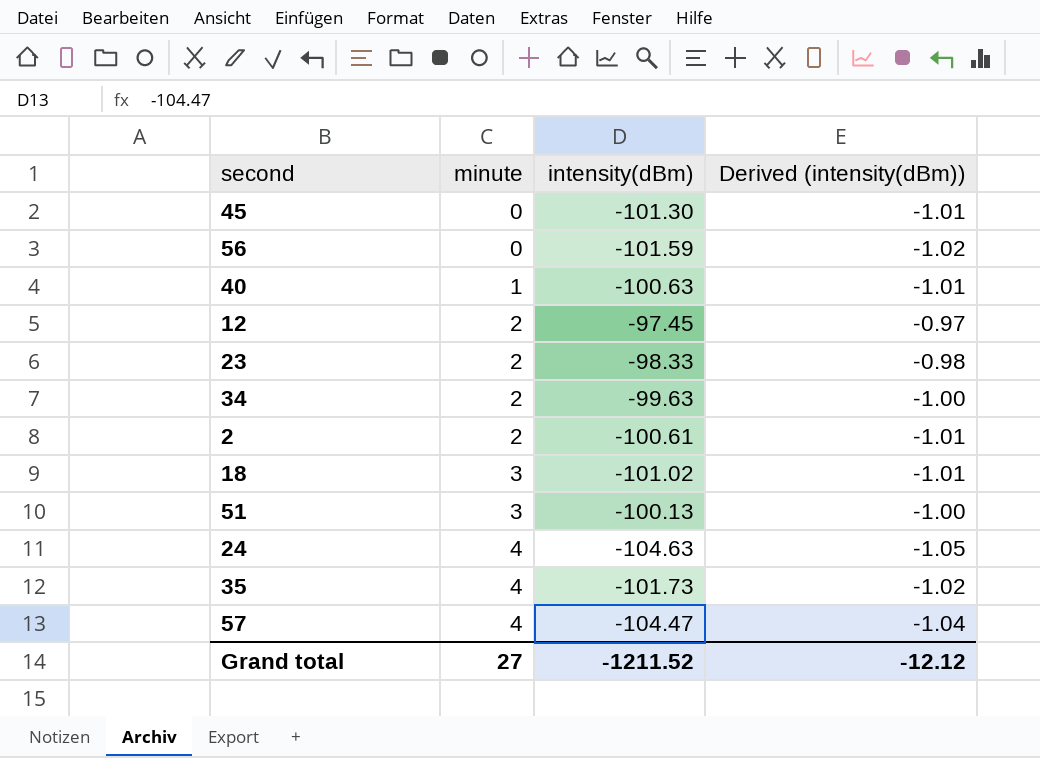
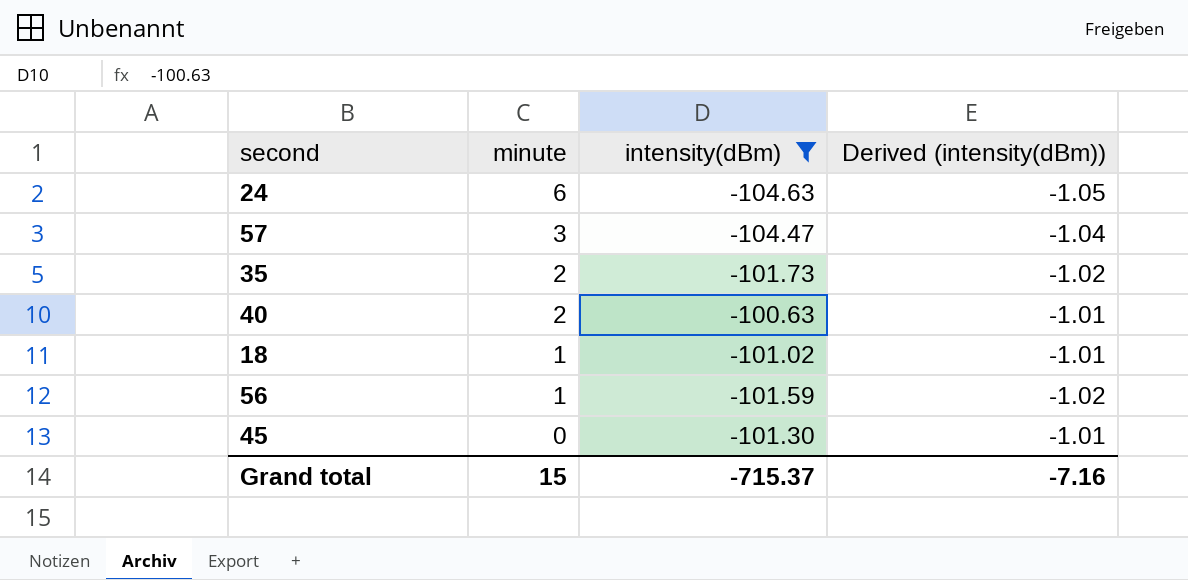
filter: none -> intensity(dBm) <= -100.63
row order: minute ascending -> minute descending
24 | minute: 4 -> 6
57 | minute: 4 -> 3
35 | minute: 4 -> 2
40 | minute: 1 -> 2
18 | minute: 3 -> 1
56 | minute: 0 -> 1
Grand total | minute: 27 -> 15
Grand total | intensity(dBm): -1211.52 -> -715.37
Grand total | Derived (intensity(dBm)): -12.12 -> -7.16

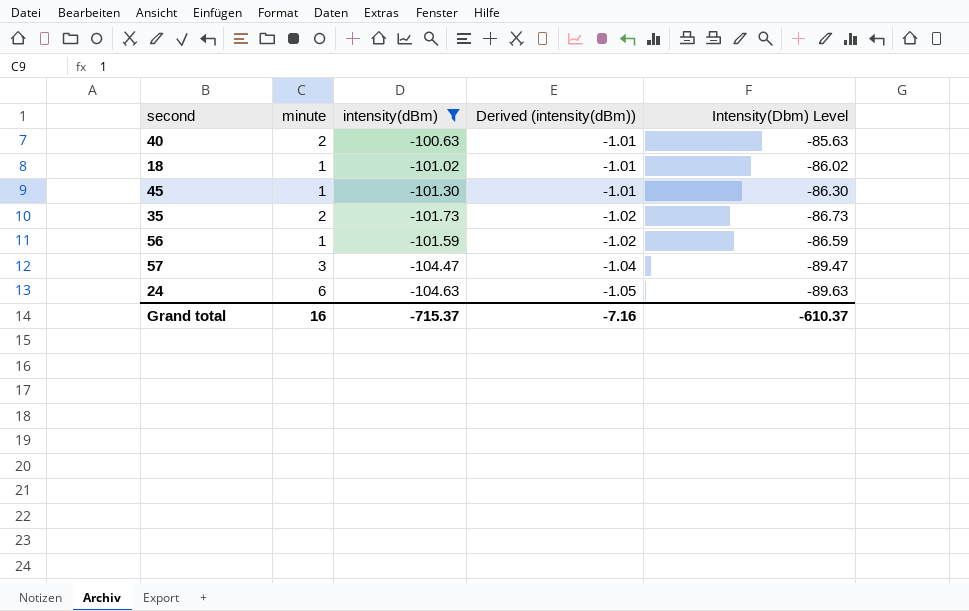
row order: minute descending -> Derived (intensity(dBm)) descending
column Intensity(Dbm) Level | formula: none -> [intensity(dBm)] + 15
45 | minute: 0 -> 1
Grand total | minute: 15 -> 16

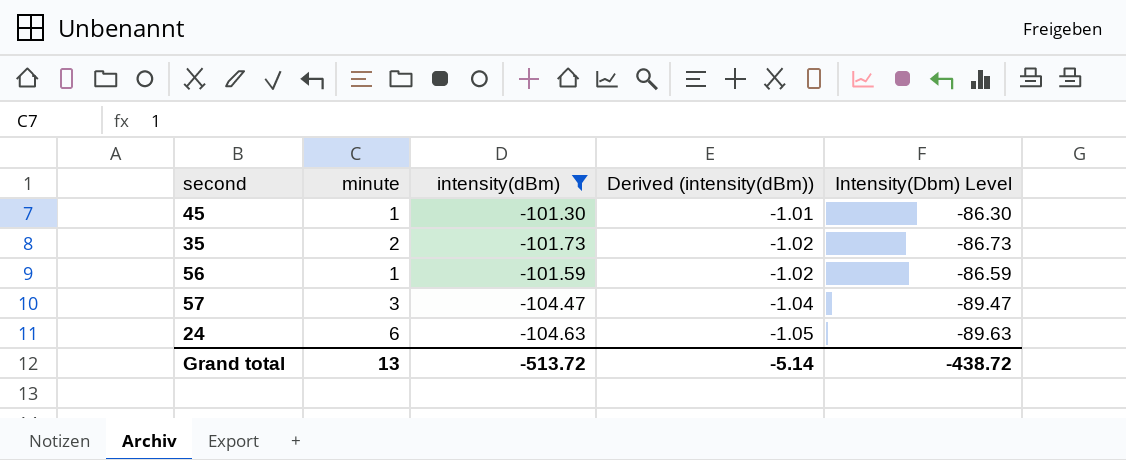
row 40: 2 | -100.63 | -1.01 | -85.63 -> none
row 18: 1 | -101.02 | -1.01 | -86.02 -> none
Grand total | minute: 16 -> 13
Grand total | intensity(dBm): -715.37 -> -513.72
Grand total | Derived (intensity(dBm)): -7.16 -> -5.14
Grand total | Intensity(Dbm) Level: -610.37 -> -438.72

